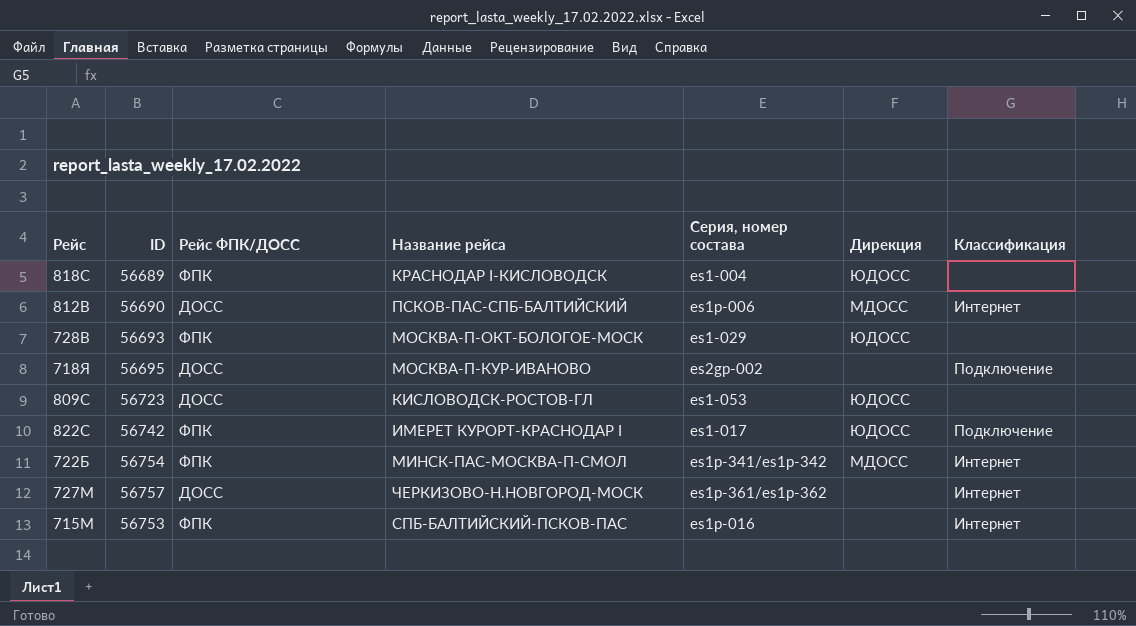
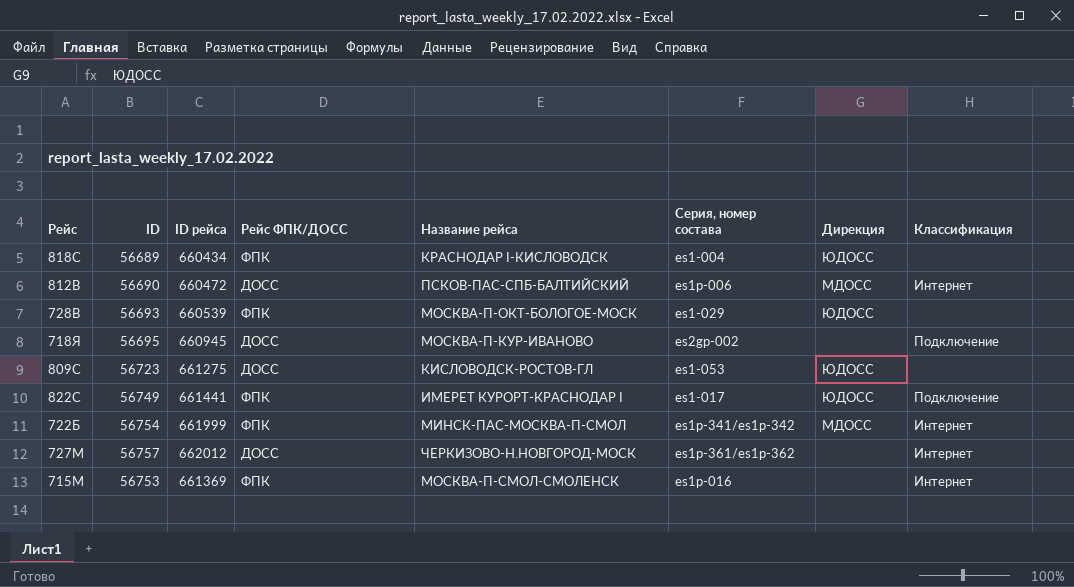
column ID рейса | position: none -> 3
822С | ID: 56742 -> 56749
715М | Название рейса: СПБ-БАЛТИЙСКИЙ-ПСКОВ-ПАС -> МОСКВА-П-СМОЛ-СМОЛЕНСК

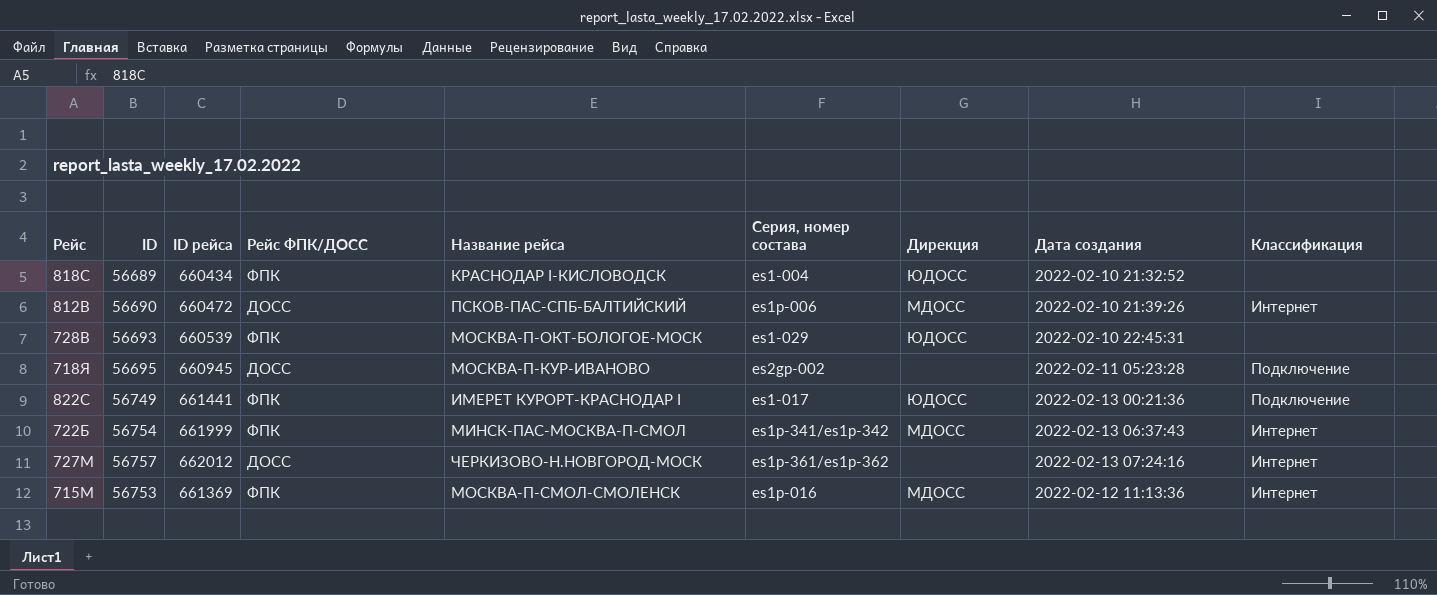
column Дата создания | position: none -> 8
row 809С: 56723 | 661275 | ДОСС | КИСЛОВОДСК-РОСТОВ-ГЛ | es1-053 | ЮДОСС | none -> none
715М | Дирекция: none -> МДОСС

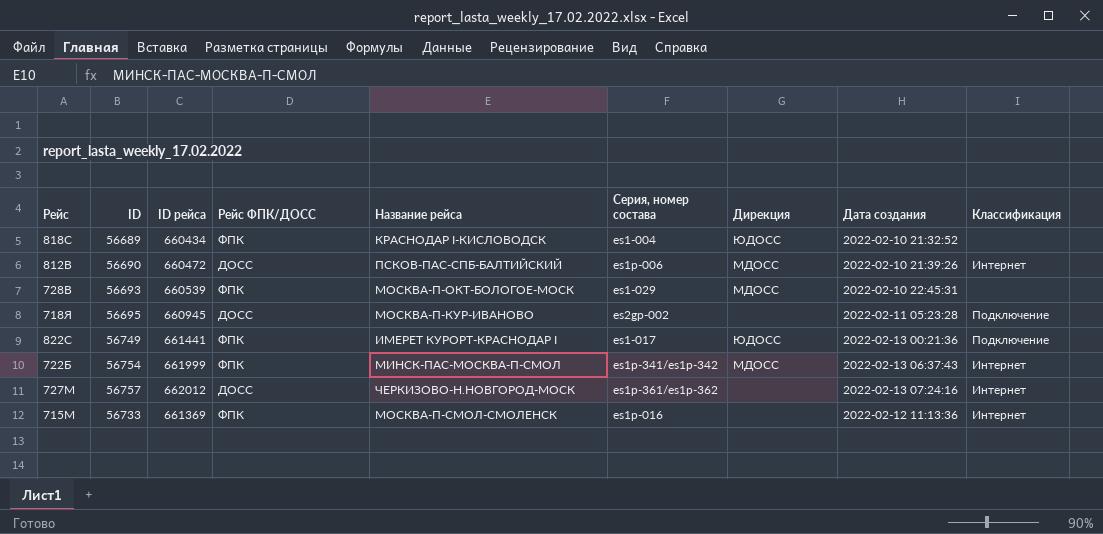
728В | Дирекция: ЮДОСС -> МДОСС
715М | ID: 56753 -> 56733
715М | Дирекция: МДОСС -> none

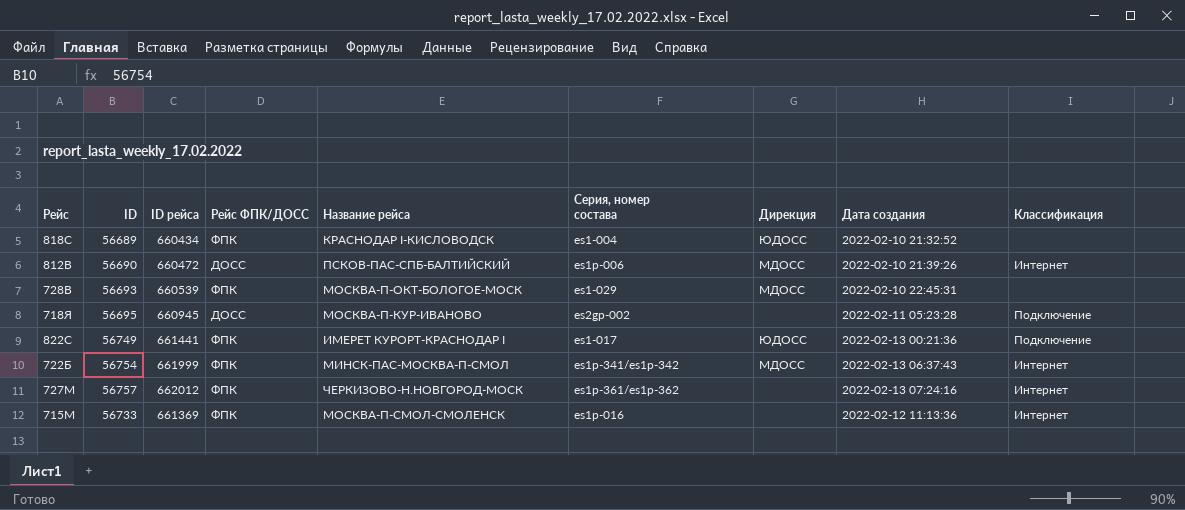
727М | Рейс ФПК/ДОСС: ДОСС -> ФПК

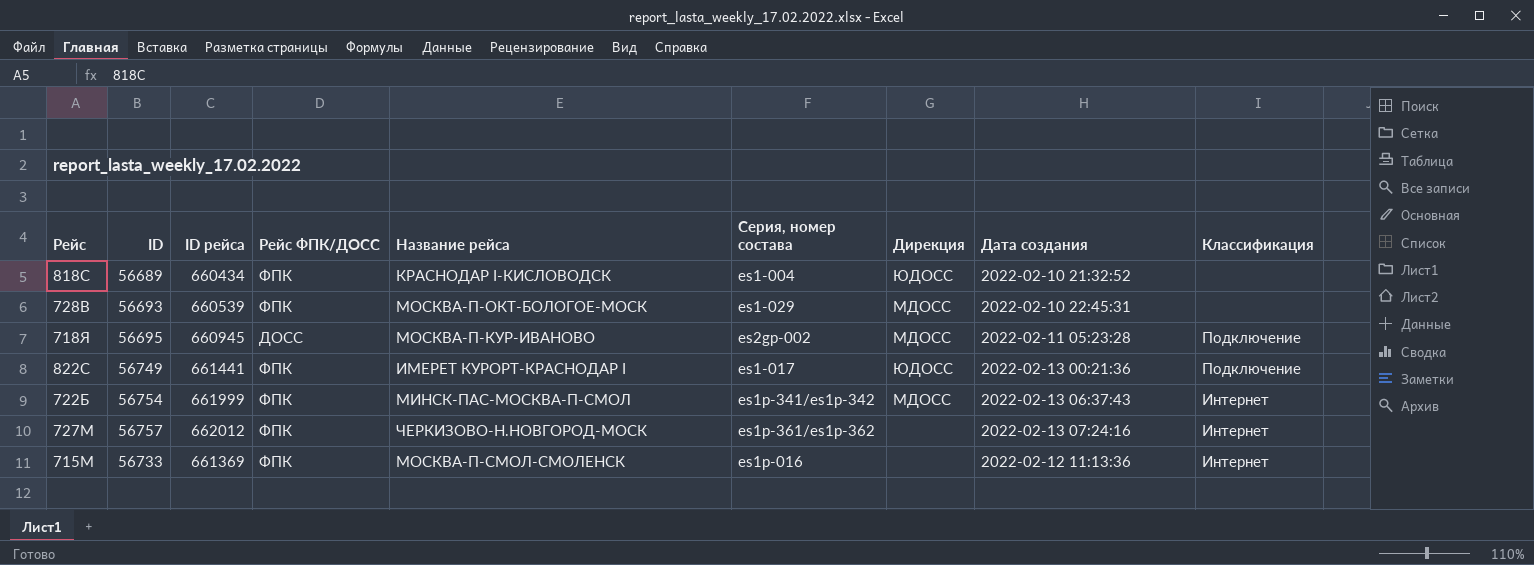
row 812В: 56690 | 660472 | ДОСС | ПСКОВ-ПАС-СПБ-БАЛТИЙСКИЙ | es1p-006 | МДОСС | 2022-02-10 21:39:26 | Интернет -> none
718Я | Дирекция: none -> МДОСС

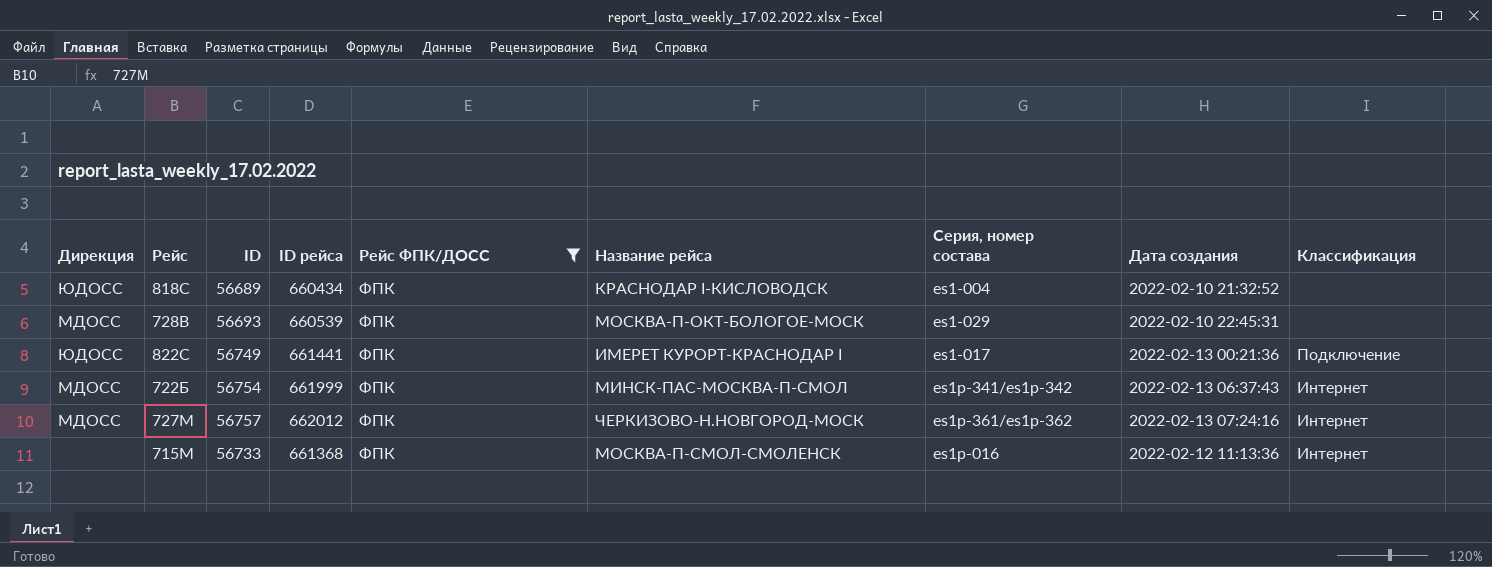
filter: none -> Рейс ФПК/ДОСС = ФПК
column Дирекция | position: 7 -> 1
727М | Дирекция: none -> МДОСС
715М | ID рейса: 661369 -> 661368

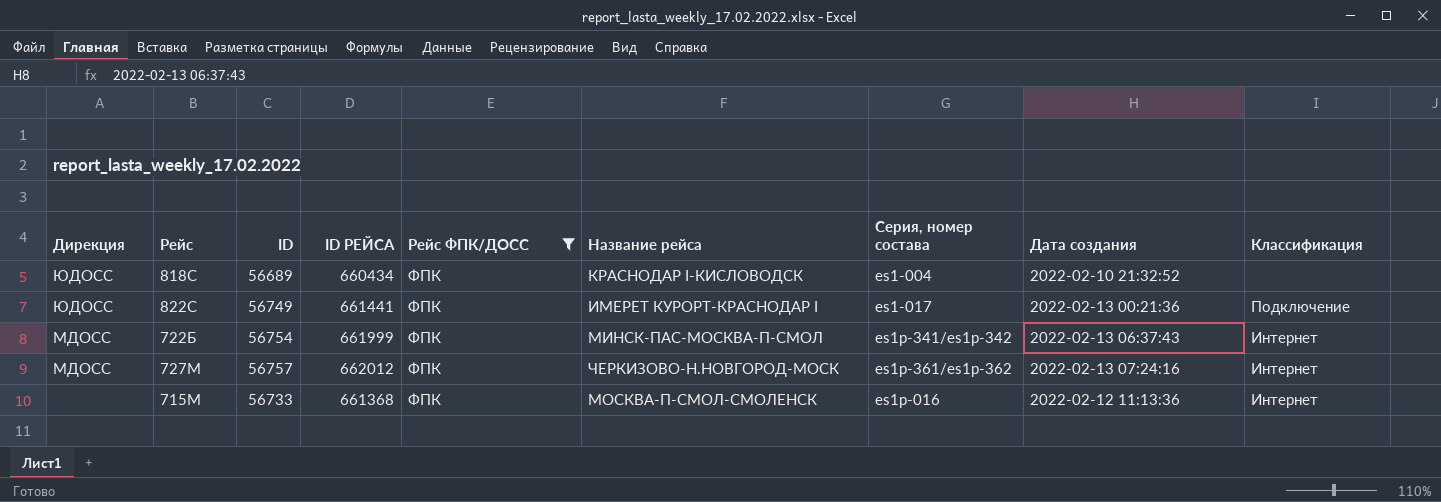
column name: ID рейса -> ID РЕЙСА
row 728В: МДОСС | 56693 | 660539 | ФПК | МОСКВА-П-ОКТ-БОЛОГОЕ-МОСК | es1-029 | 2022-02-10 22:45:31 | none -> none

